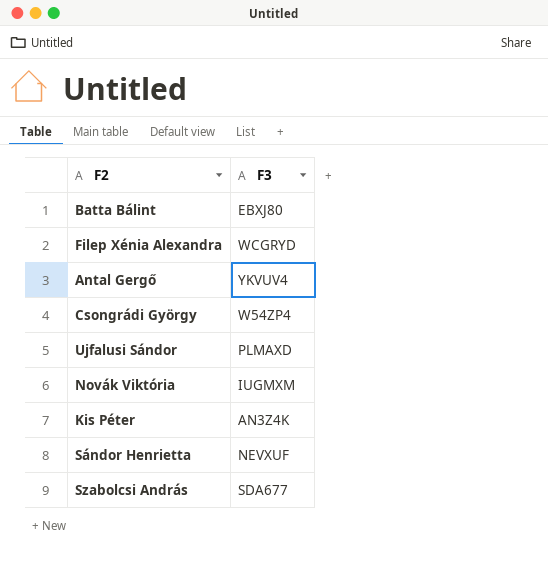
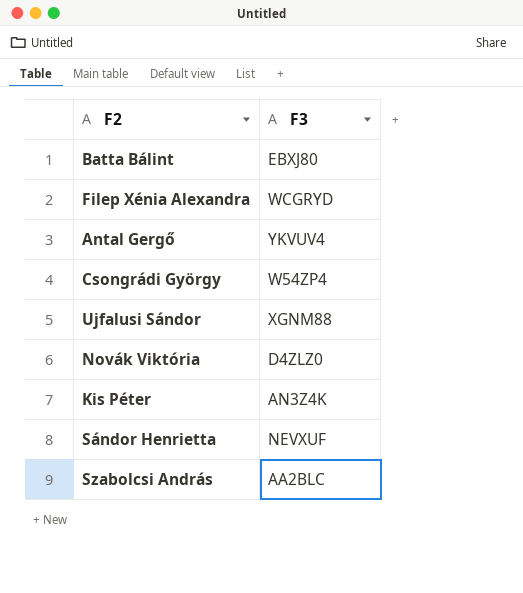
Ujfalusi Sándor | F3: PLMAXD -> XGNM88
Novák Viktória | F3: IUGMXM -> D4ZLZ0
Szabolcsi András | F3: SDA677 -> AA2BLC

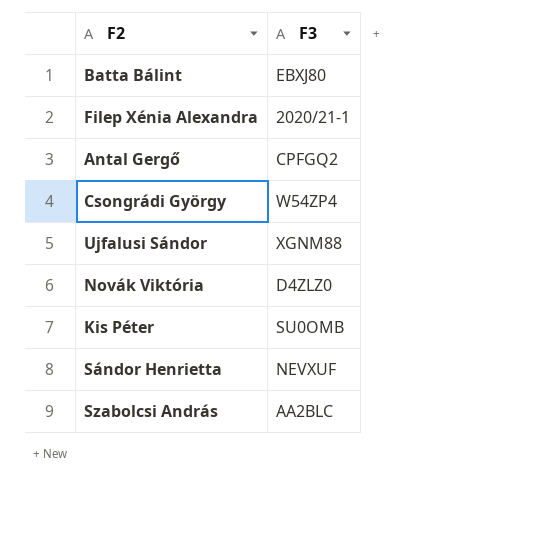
Filep Xénia Alexandra | F3: WCGRYD -> 2020/21-1
Antal Gergő | F3: YKVUV4 -> CPFGQ2
Kis Péter | F3: AN3Z4K -> SU0OMB

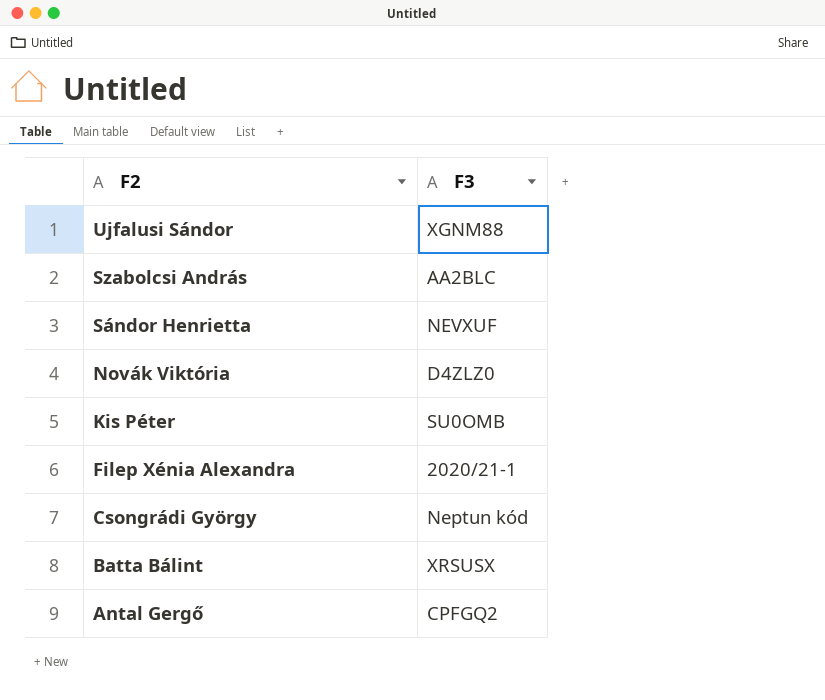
row order: none -> F2 descending
Csongrádi György | F3: W54ZP4 -> Neptun kód
Batta Bálint | F3: EBXJ80 -> XRSUSX

